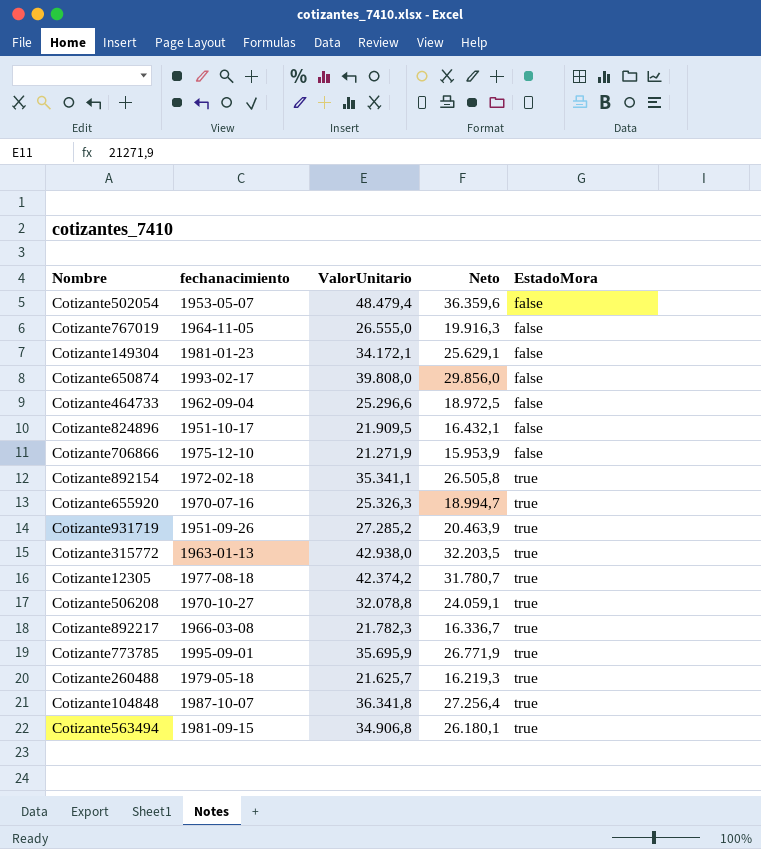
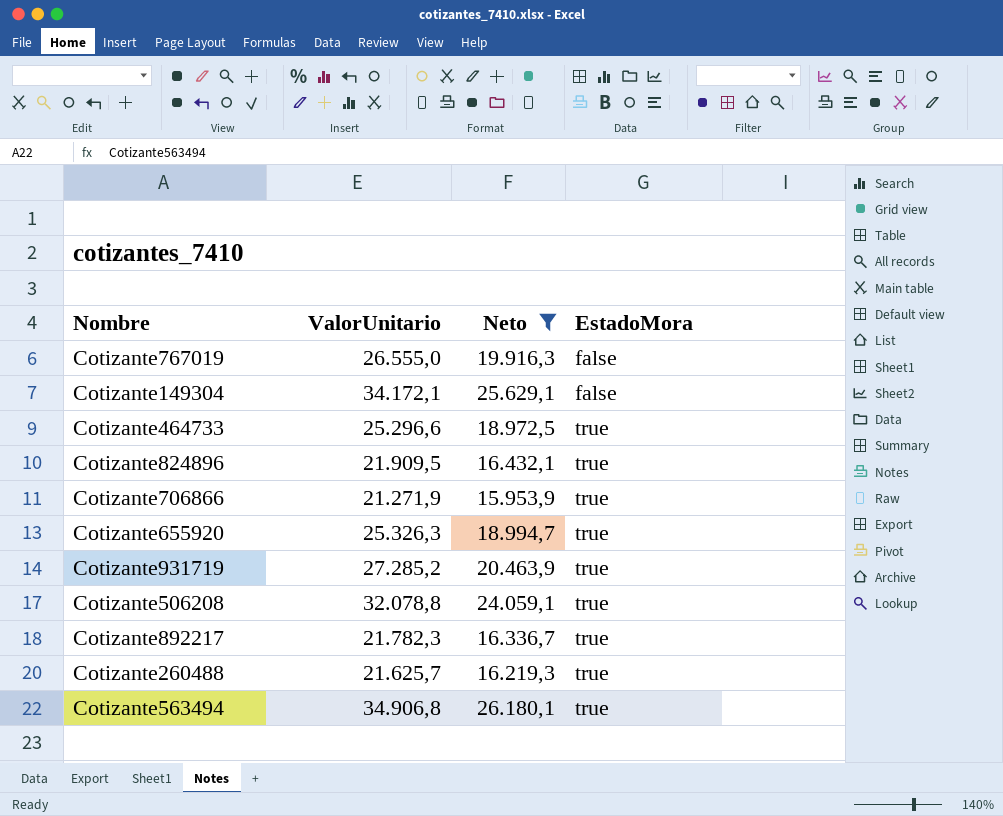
filter: none -> Neto <= 26.180,1
column fechanacimiento | position: 2 -> none
Cotizante464733 | EstadoMora: false -> true
Cotizante824896 | EstadoMora: false -> true
Cotizante706866 | EstadoMora: false -> true

